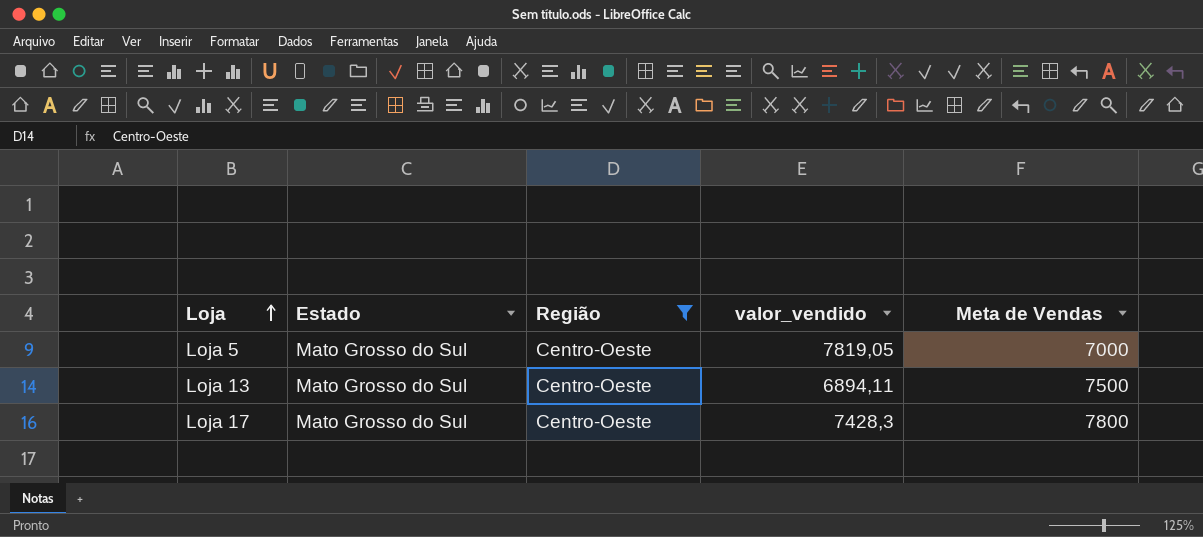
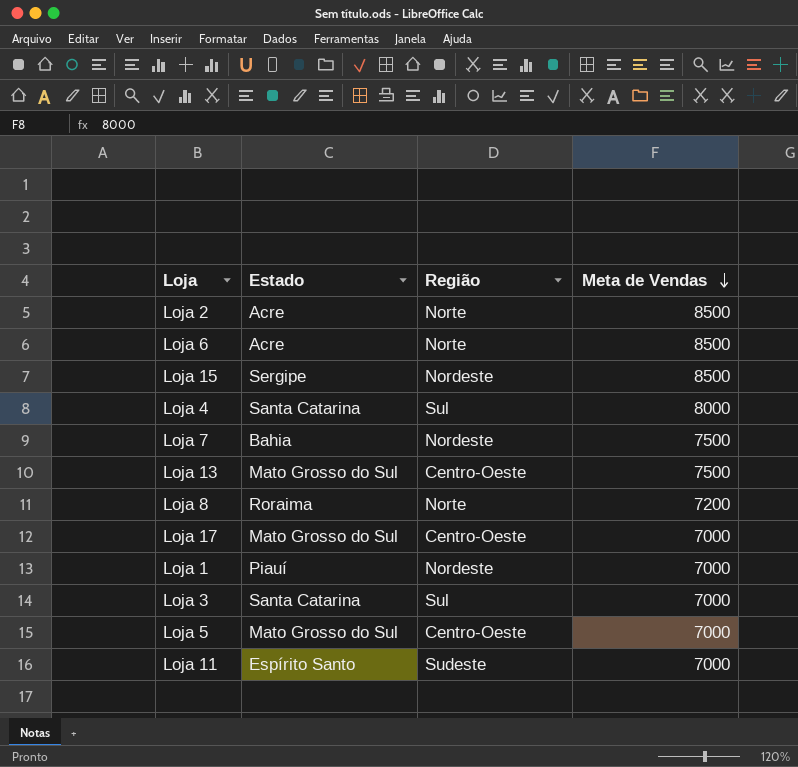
filter: Região = Centro-Oeste -> none
row order: Loja ascending -> Meta de Vendas descending
column valor_vendido | position: 4 -> none
Loja 17 | Meta de Vendas: 7800 -> 7000

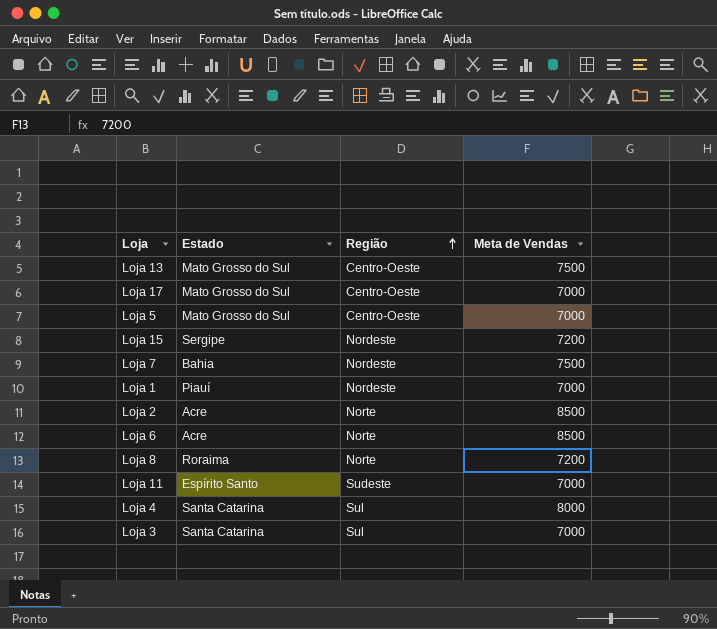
row order: Meta de Vendas descending -> Região ascending
Loja 15 | Meta de Vendas: 8500 -> 7200

